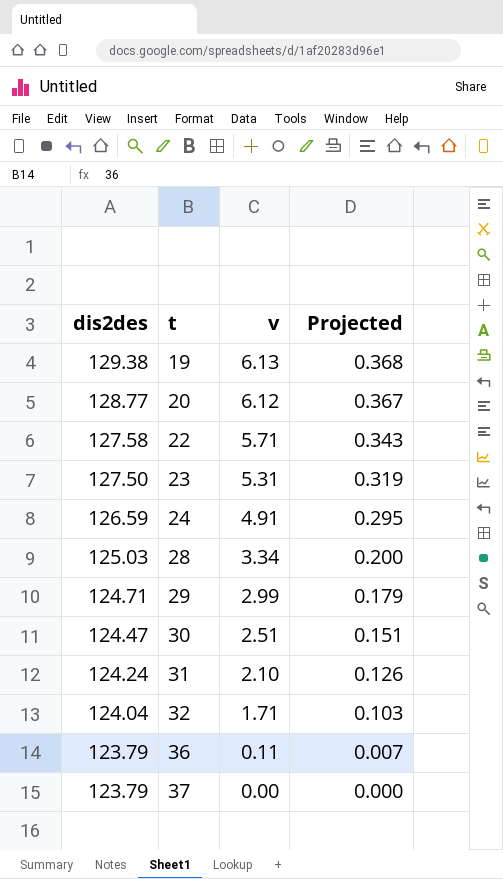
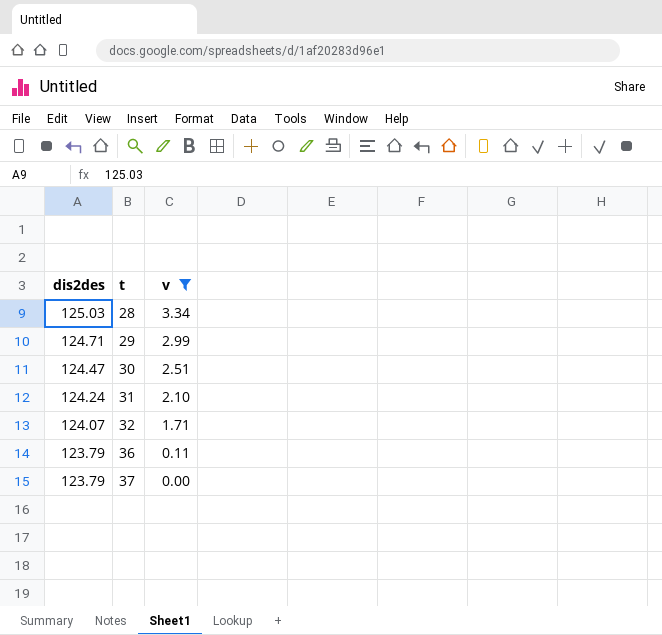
filter: none -> v <= 3.34
column Projected | formula: [v] * 0.06 -> none
32 | dis2des: 124.04 -> 124.07

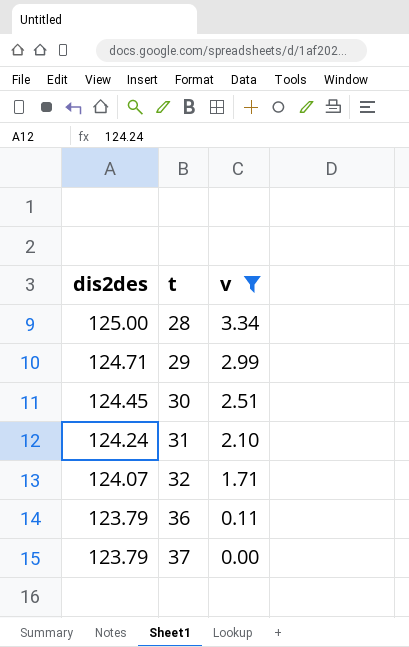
28 | dis2des: 125.03 -> 125.00
30 | dis2des: 124.47 -> 124.45

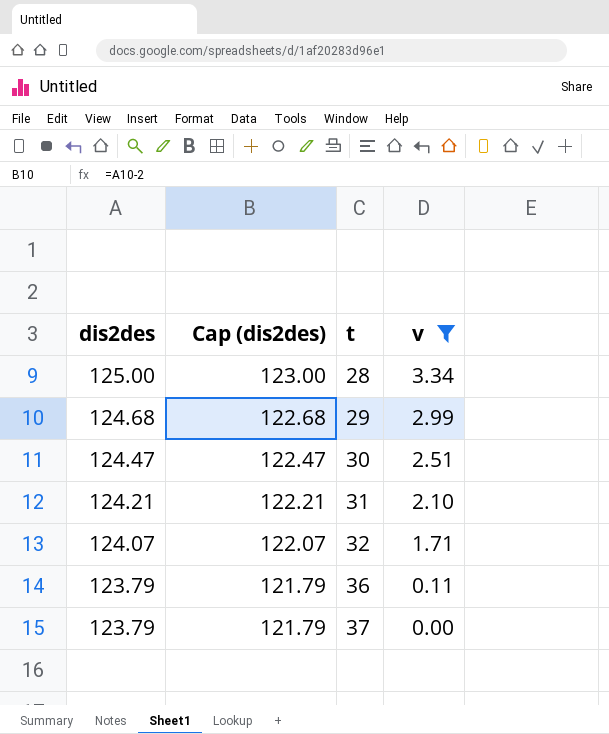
column Cap (dis2des) | formula: none -> [dis2des] - 2
29 | dis2des: 124.71 -> 124.68
30 | dis2des: 124.45 -> 124.47
31 | dis2des: 124.24 -> 124.21

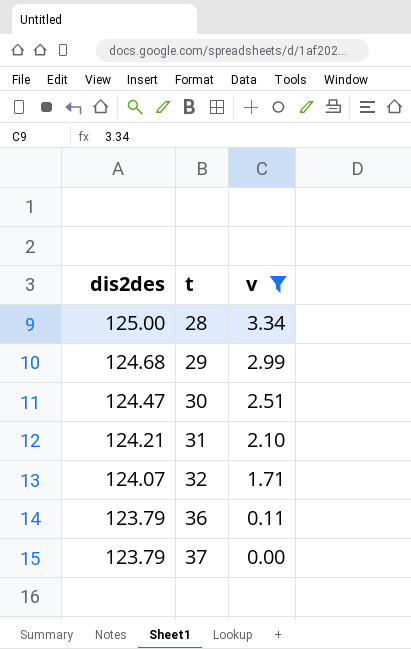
column Cap (dis2des) | formula: [dis2des] - 2 -> none

